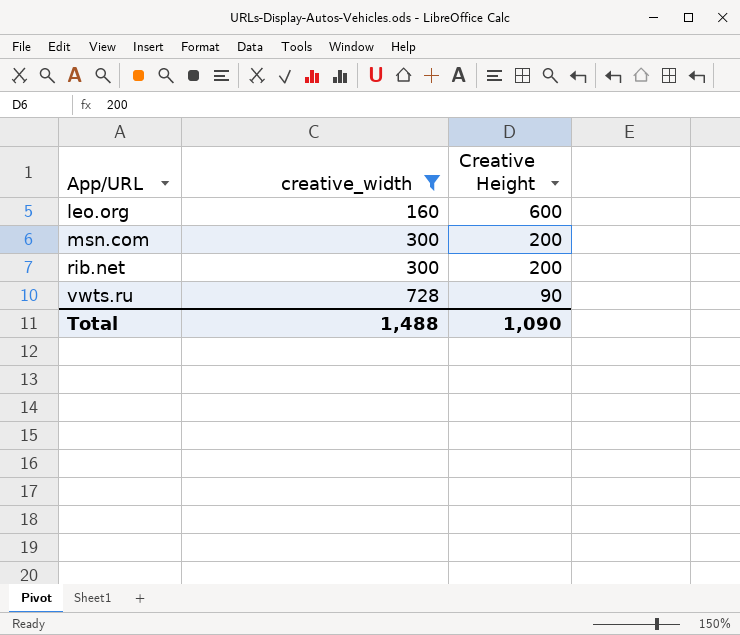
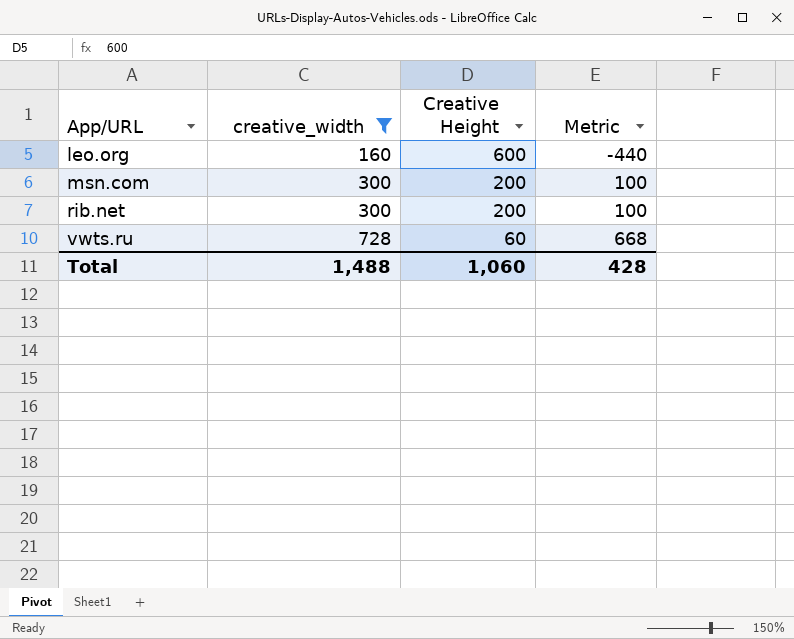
column Metric | formula: none -> [creative_width] - [Creative Height]
vwts.ru | Creative Height: 90 -> 60
Total | Creative Height: 1,090 -> 1,060

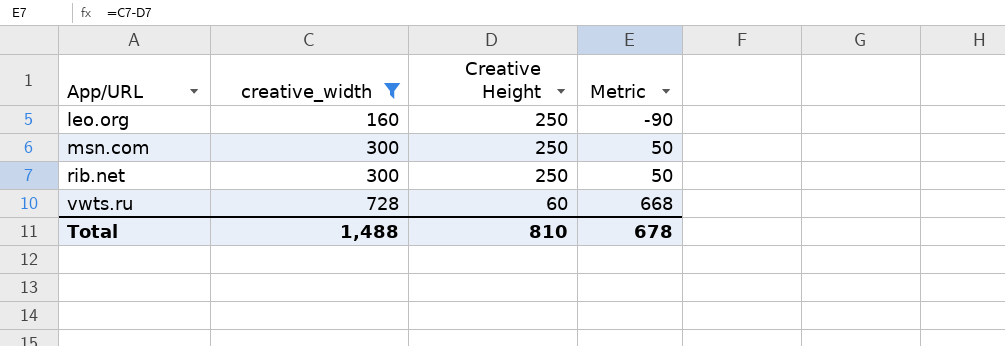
leo.org | Creative Height: 600 -> 250
leo.org | Metric: -440 -> -90
msn.com | Creative Height: 200 -> 250
msn.com | Metric: 100 -> 50
rib.net | Creative Height: 200 -> 250
rib.net | Metric: 100 -> 50
Total | Creative Height: 1,060 -> 810
Total | Metric: 428 -> 678

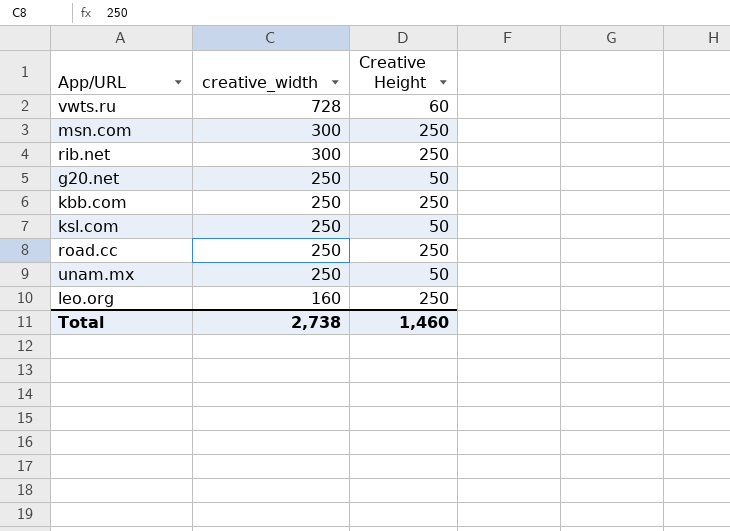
filter: creative_width != 250 -> none
row order: App/URL ascending -> creative_width descending
column Metric | formula: [creative_width] - [Creative Height] -> none
Total | creative_width: 1,488 -> 2,738
Total | Creative Height: 810 -> 1,460

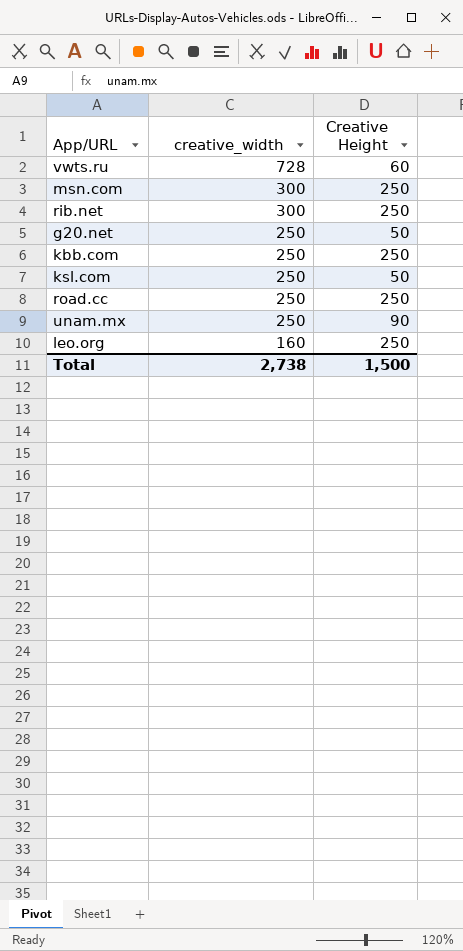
unam.mx | Creative Height: 50 -> 90
Total | Creative Height: 1,460 -> 1,500

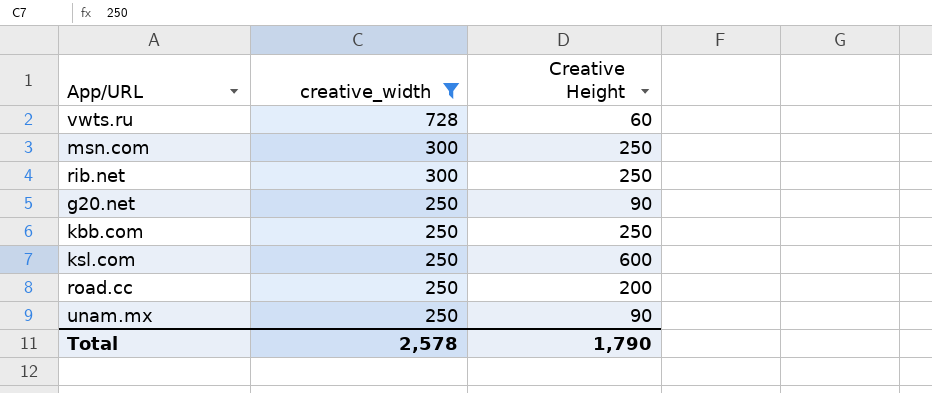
filter: none -> creative_width != 160
g20.net | Creative Height: 50 -> 90
ksl.com | Creative Height: 50 -> 600
road.cc | Creative Height: 250 -> 200
Total | creative_width: 2,738 -> 2,578
Total | Creative Height: 1,500 -> 1,790

